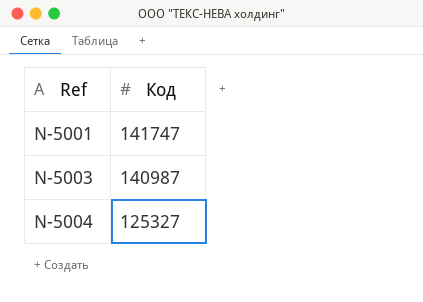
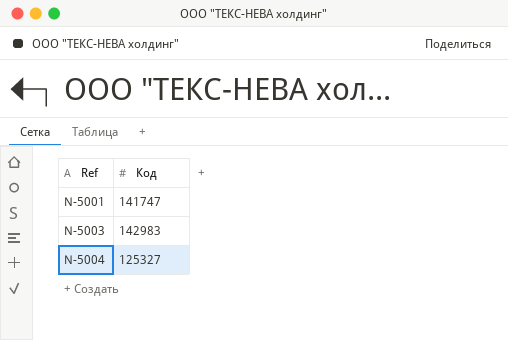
N-5003 | Код: 140987 -> 142983

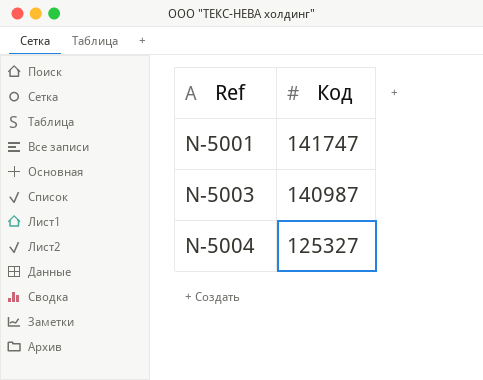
N-5003 | Код: 142983 -> 140987

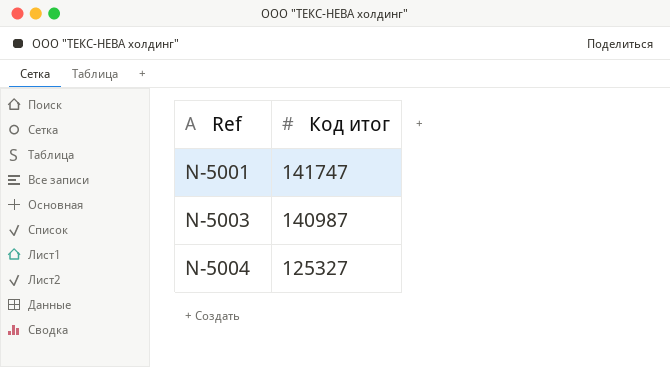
column name: Код -> Код итог

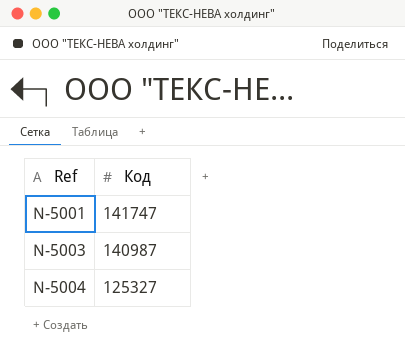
column name: Код итог -> Код

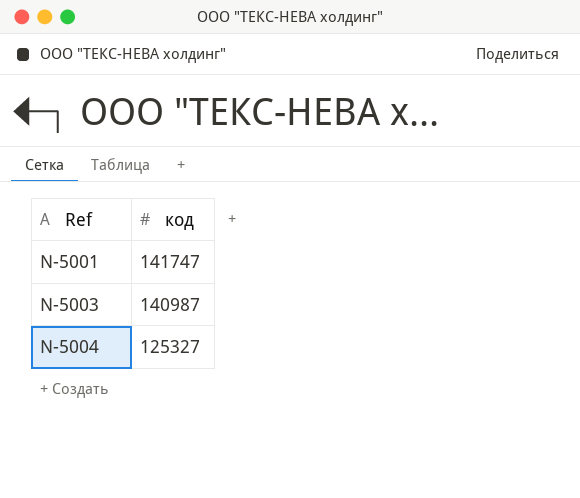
column name: Код -> код

